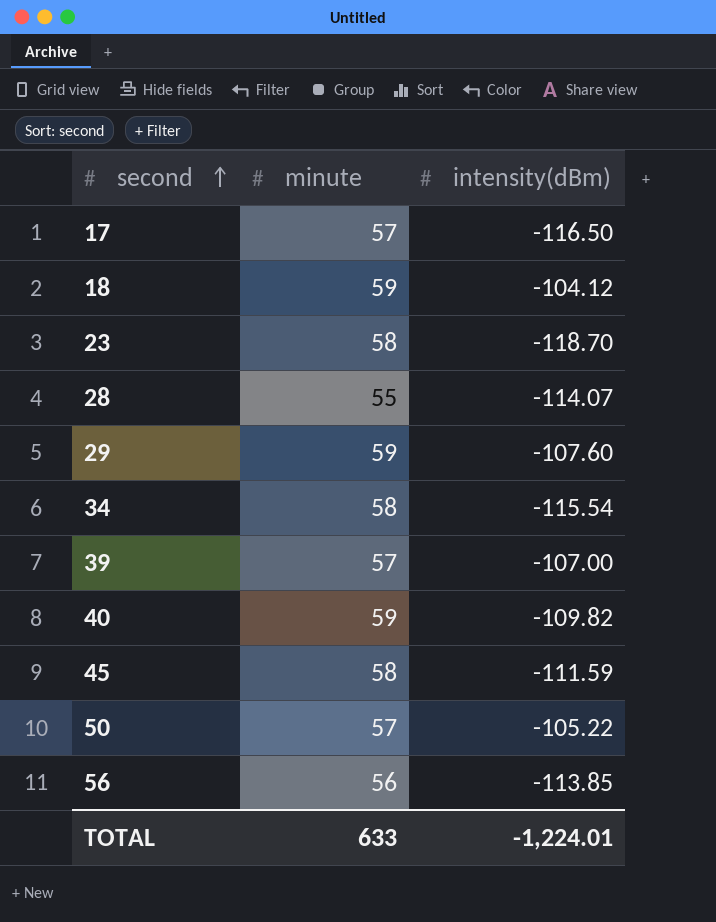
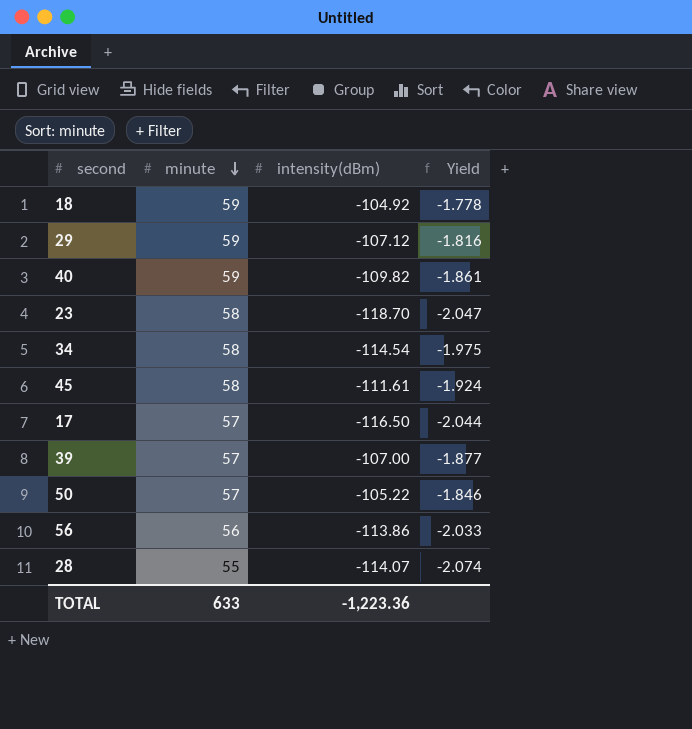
row order: second ascending -> minute descending
column Yield | formula: none -> [intensity(dBm)] / [minute]
18 | intensity(dBm): -104.12 -> -104.92
29 | intensity(dBm): -107.60 -> -107.12
34 | intensity(dBm): -115.54 -> -114.54
45 | intensity(dBm): -111.59 -> -111.61
56 | intensity(dBm): -113.85 -> -113.86
TOTAL | intensity(dBm): -1,224.01 -> -1,223.36

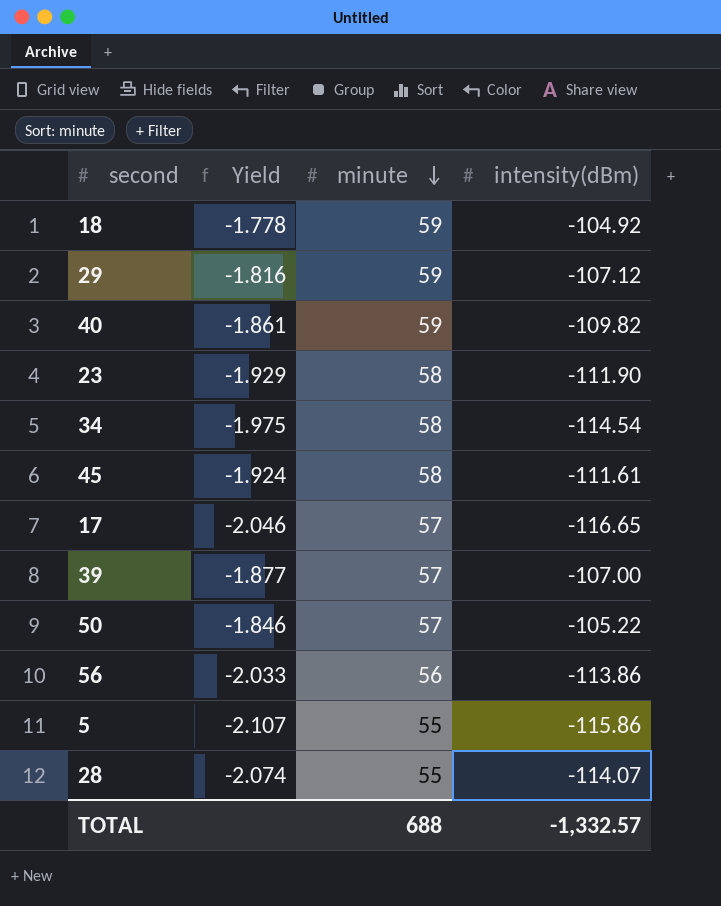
column Yield | position: 4 -> 2
23 | Yield: -2.047 -> -1.929
23 | intensity(dBm): -118.70 -> -111.90
17 | Yield: -2.044 -> -2.046
17 | intensity(dBm): -116.50 -> -116.65
row 5: none -> -2.107 | 55 | -115.86
TOTAL | minute: 633 -> 688
TOTAL | intensity(dBm): -1,223.36 -> -1,332.57

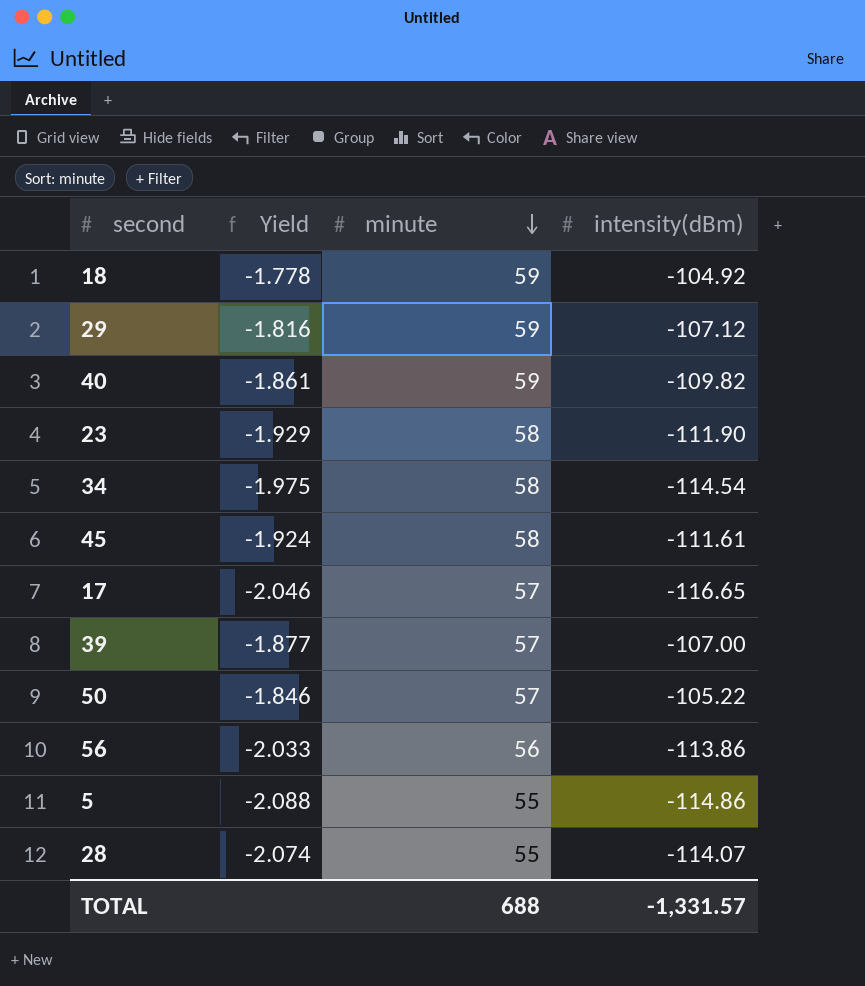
5 | Yield: -2.107 -> -2.088
5 | intensity(dBm): -115.86 -> -114.86
TOTAL | intensity(dBm): -1,332.57 -> -1,331.57

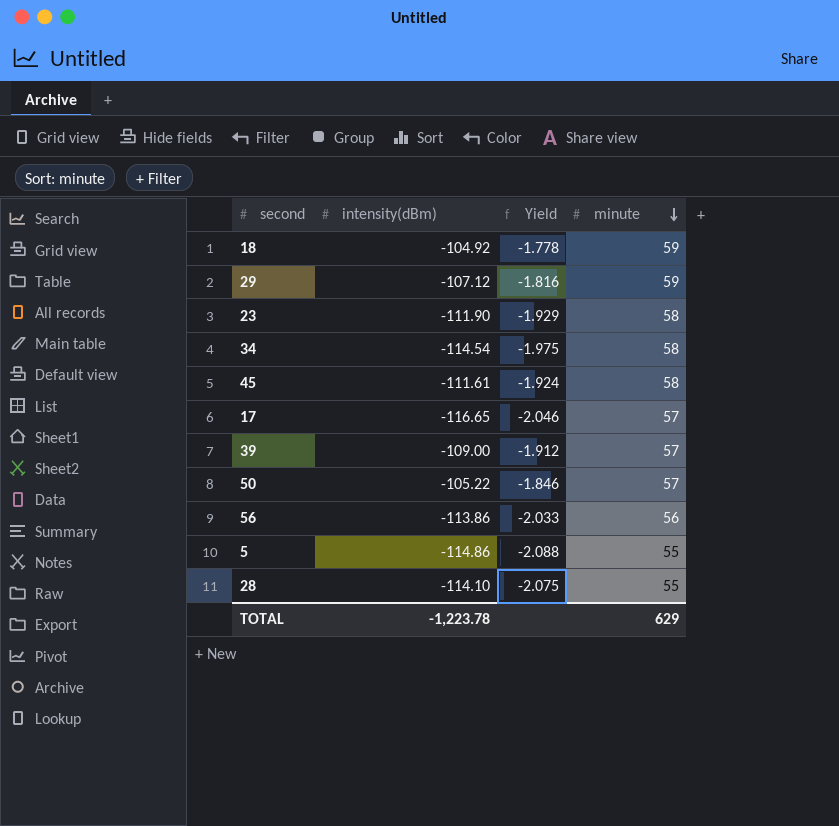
column intensity(dBm) | position: 4 -> 2
row 40: -1.861 | 59 | -109.82 -> none
39 | intensity(dBm): -107.00 -> -109.00
39 | Yield: -1.877 -> -1.912
28 | intensity(dBm): -114.07 -> -114.10
28 | Yield: -2.074 -> -2.075
TOTAL | intensity(dBm): -1,331.57 -> -1,223.78
TOTAL | minute: 688 -> 629

